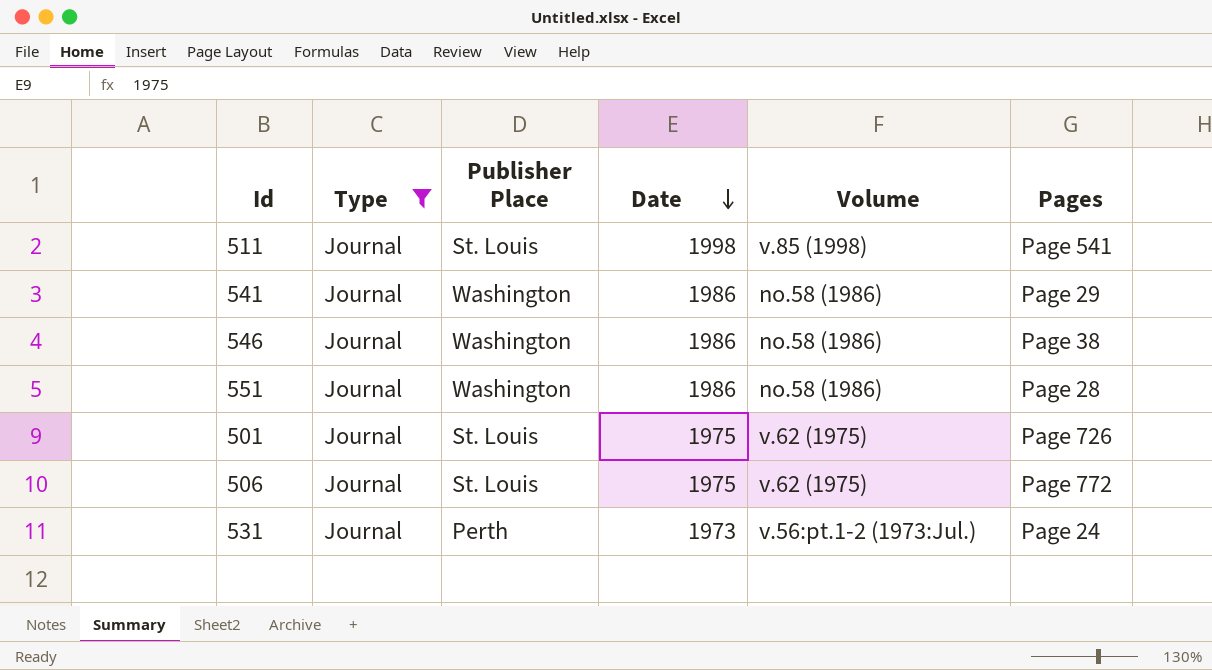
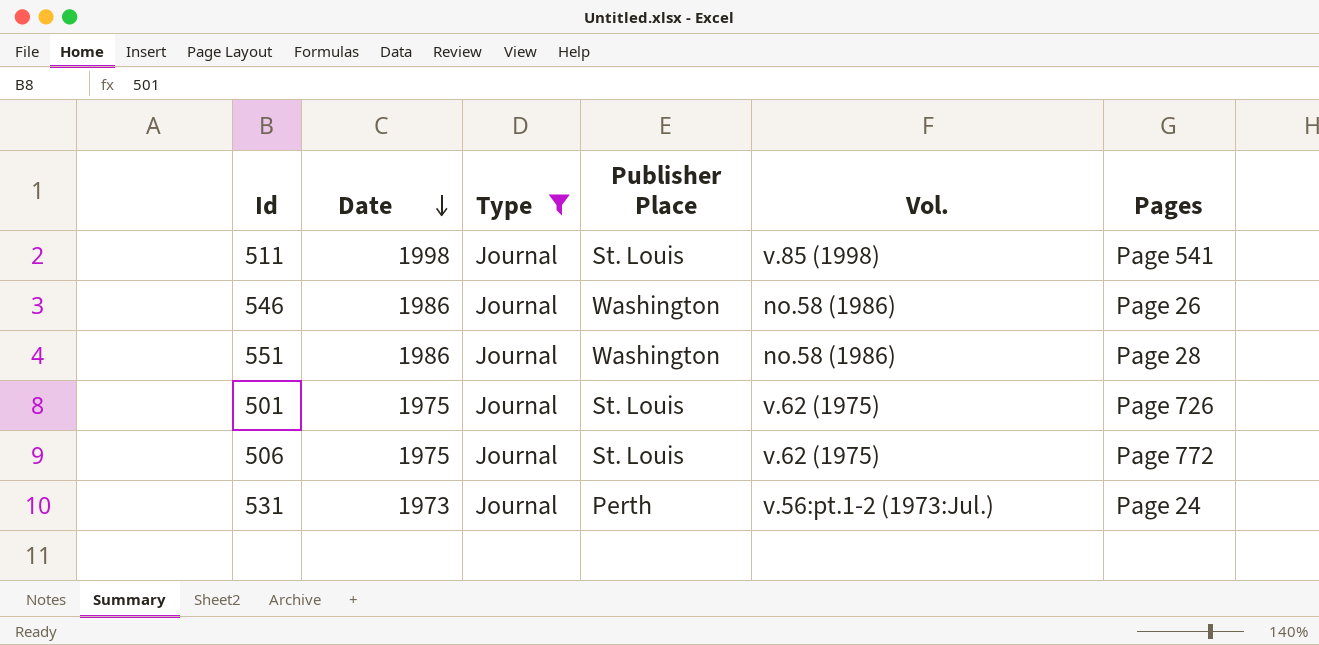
column Date | position: 4 -> 2
column name: Volume -> Vol.
row 541: Journal | Washington | 1986 | no.58 (1986) | Page 29 -> none
546 | Pages: Page 38 -> Page 26

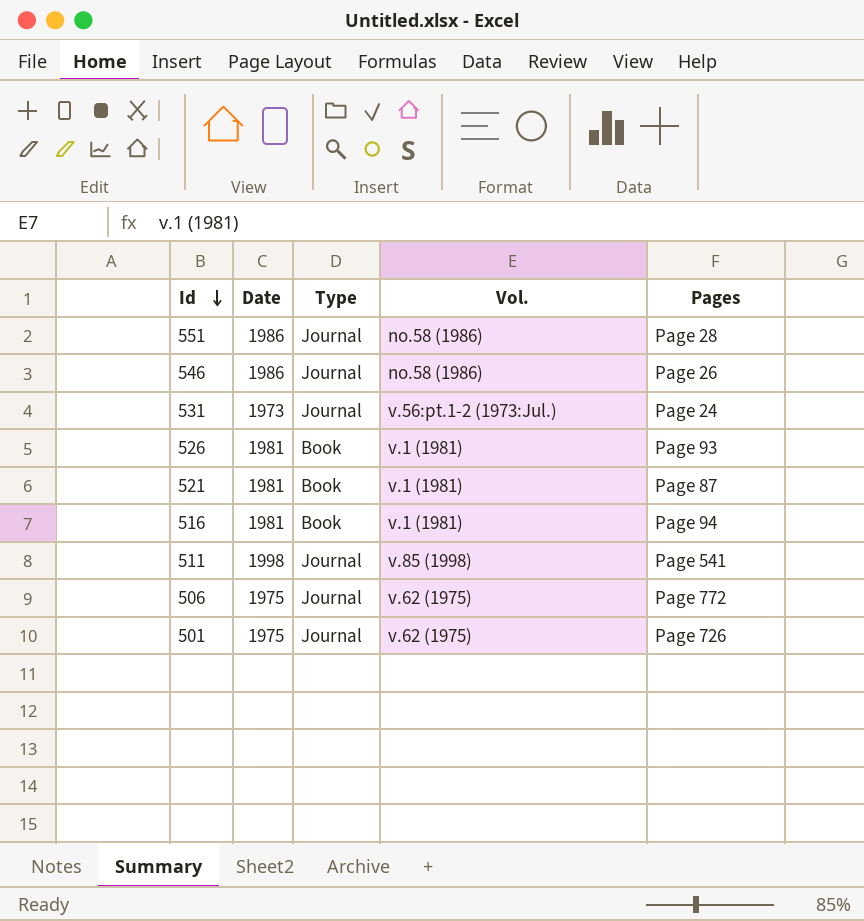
filter: Type = Journal -> none
row order: Date descending -> Id descending
column Publisher Place | position: 4 -> none

